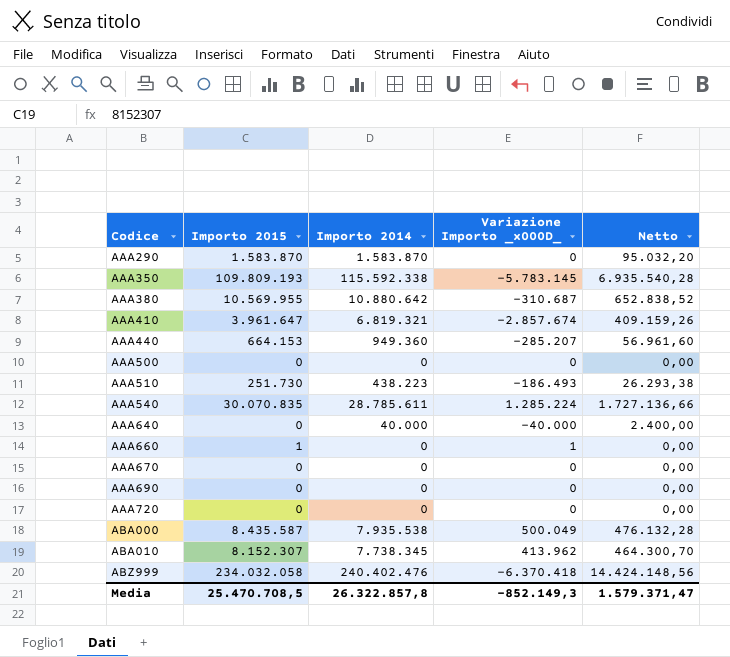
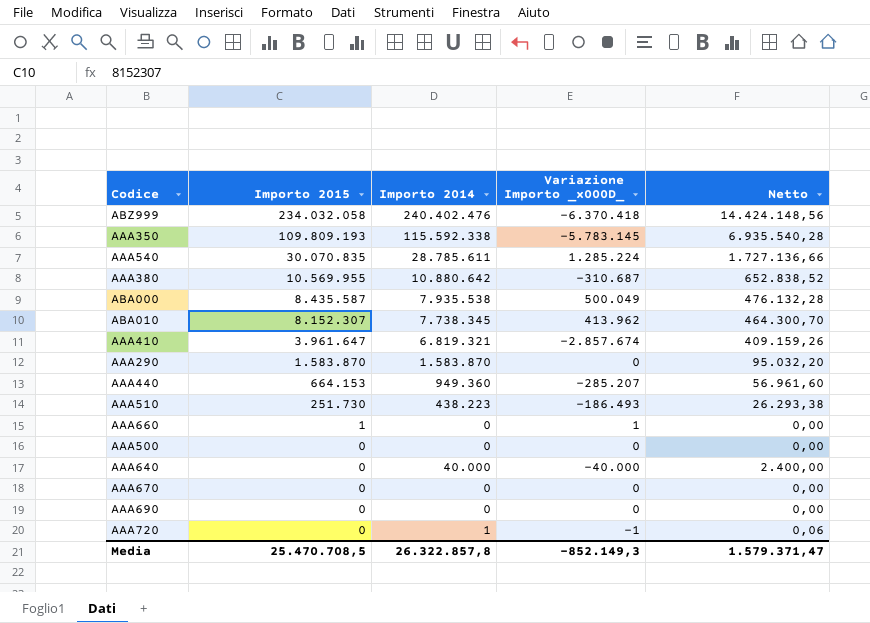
row order: Codice ascending -> Importo 2015 descending
AAA720 | Importo 2014: 0 -> 1
AAA720 | Variazione Importo _x000D_: 0 -> -1
AAA720 | Netto: 0,00 -> 0,06

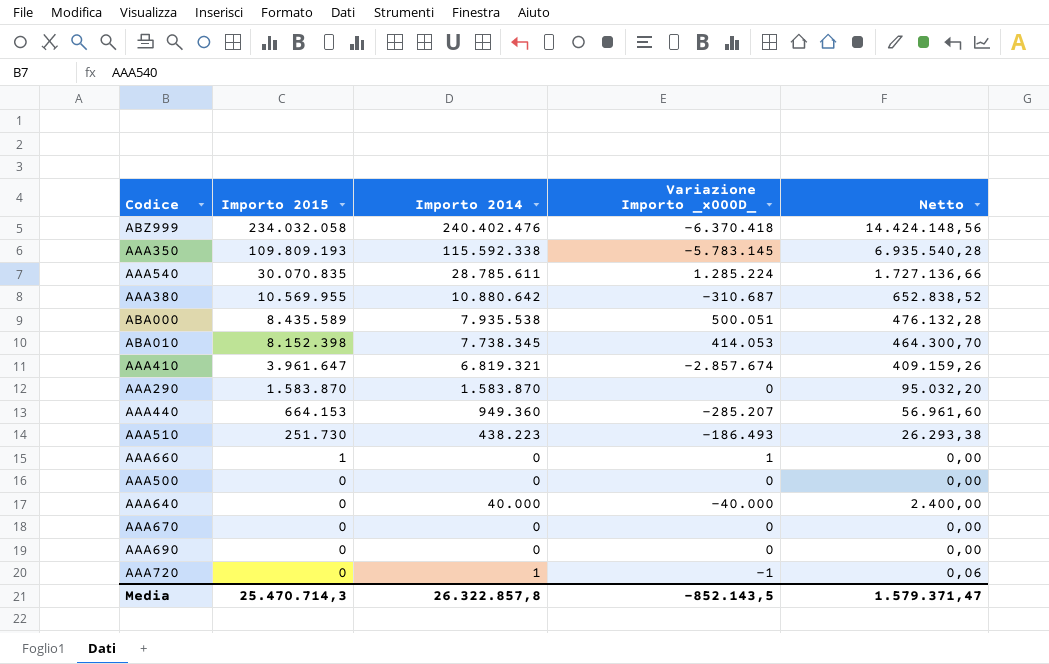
ABA000 | Importo 2015: 8.435.587 -> 8.435.589
ABA000 | Variazione Importo _x000D_: 500.049 -> 500.051
ABA010 | Importo 2015: 8.152.307 -> 8.152.398
ABA010 | Variazione Importo _x000D_: 413.962 -> 414.053
Media | Importo 2015: 25.470.708,5 -> 25.470.714,3
Media | Variazione Importo _x000D_: -852.149,3 -> -852.143,5

